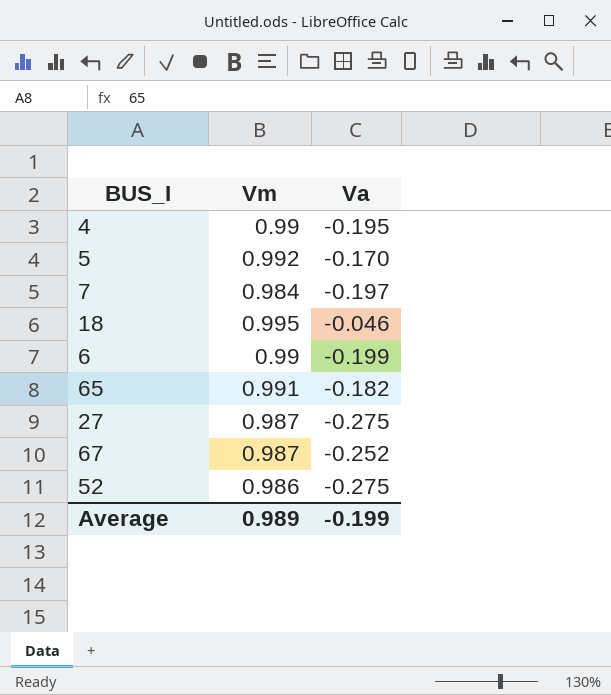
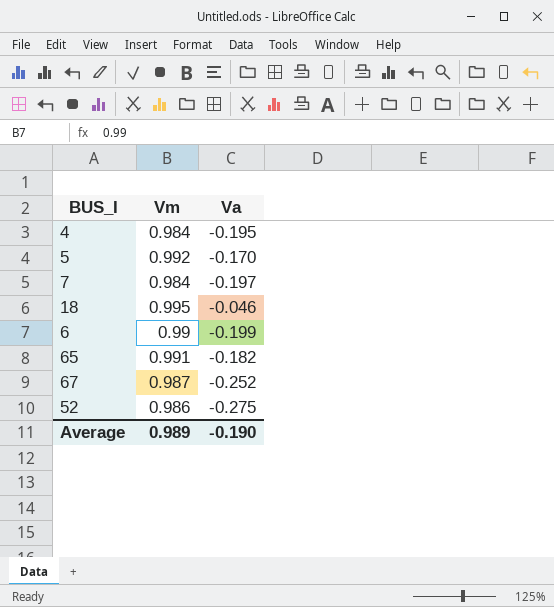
row 27: 0.987 | -0.275 -> none
4 | Vm: 0.99 -> 0.984
Average | Va: -0.199 -> -0.190

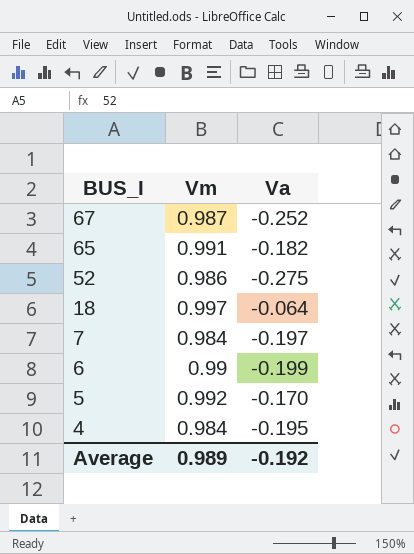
row order: none -> BUS_I descending
18 | Vm: 0.995 -> 0.997
18 | Va: -0.046 -> -0.064
Average | Va: -0.190 -> -0.192

